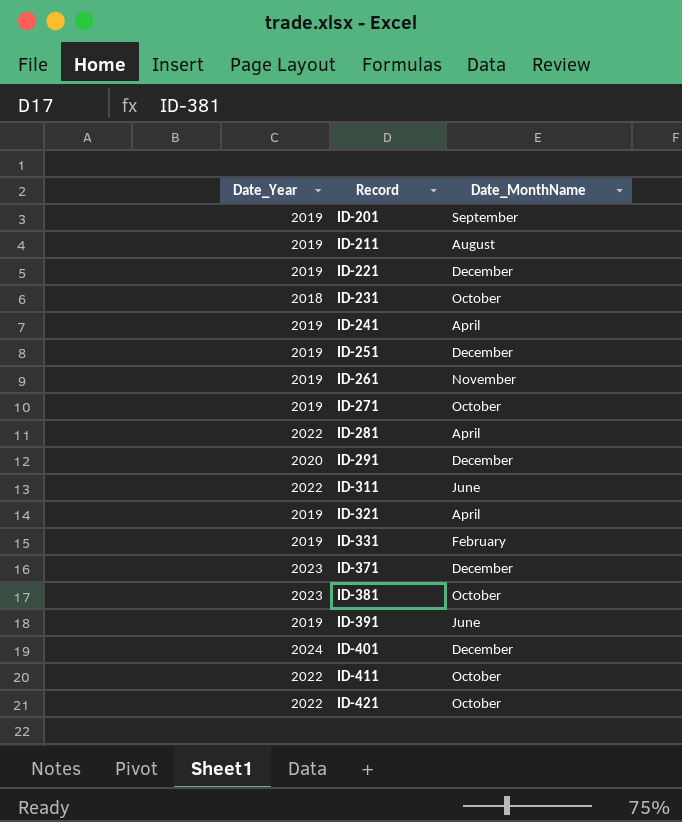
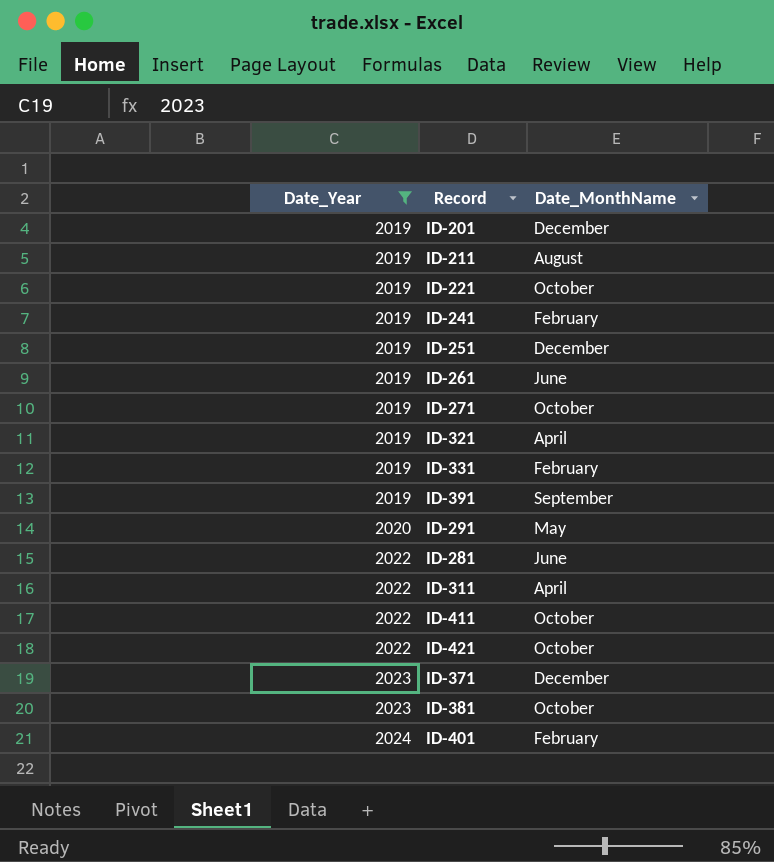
filter: none -> Date_Year != 2018
row order: Record ascending -> Date_Year ascending
ID-201 | Date_MonthName: September -> December
ID-221 | Date_MonthName: December -> October
ID-241 | Date_MonthName: April -> February
ID-261 | Date_MonthName: November -> June
ID-391 | Date_MonthName: June -> September
ID-291 | Date_MonthName: December -> May
ID-281 | Date_MonthName: April -> June
ID-311 | Date_MonthName: June -> April
ID-401 | Date_MonthName: December -> February

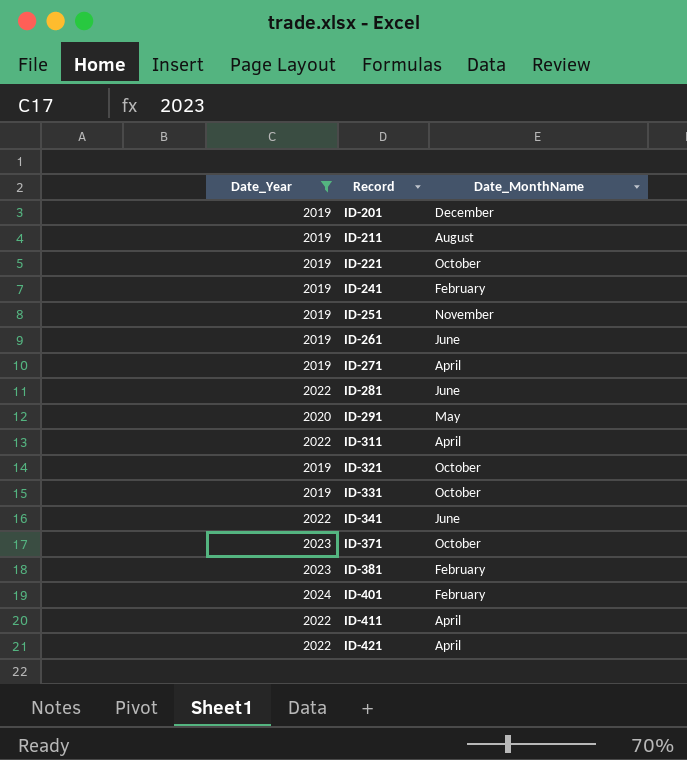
row order: Date_Year ascending -> Record ascending
row ID-391: 2019 | September -> none
ID-251 | Date_MonthName: December -> November
ID-271 | Date_MonthName: October -> April
ID-321 | Date_MonthName: April -> October
ID-331 | Date_MonthName: February -> October
row ID-341: none -> 2022 | June
ID-371 | Date_MonthName: December -> October
ID-381 | Date_MonthName: October -> February
ID-411 | Date_MonthName: October -> April
ID-421 | Date_MonthName: October -> April

